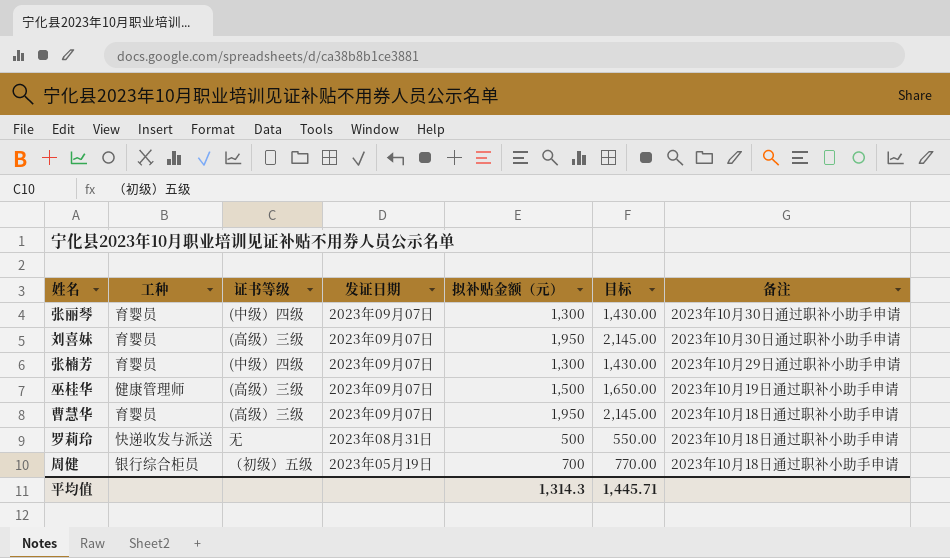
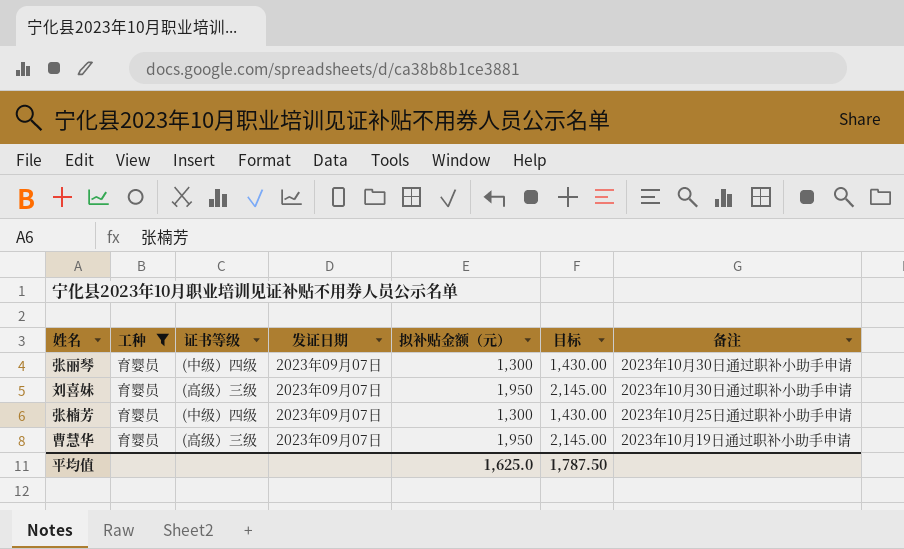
filter: none -> 工种 = 育婴员
张楠芳 | 备注: 2023年10月29日通过职补小助手申请 -> 2023年10月25日通过职补小助手申请
曹慧华 | 备注: 2023年10月18日通过职补小助手申请 -> 2023年10月19日通过职补小助手申请
平均值 | 拟补贴金额（元）: 1,314.3 -> 1,625.0
平均值 | 目标: 1,445.71 -> 1,787.50

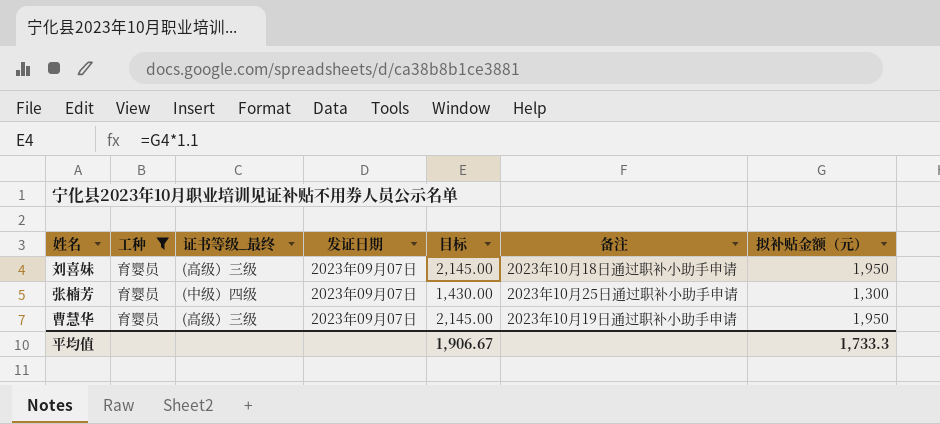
column name: 证书等级 -> 证书等级_最终
column 拟补贴金额（元） | position: 5 -> 7
row 张丽琴: 育婴员 | (中级）四级 | 2023年09月07日 | 1,300 | 1,430.00 | 2023年10月30日通过职补小助手申请 -> none
刘喜妹 | 备注: 2023年10月30日通过职补小助手申请 -> 2023年10月18日通过职补小助手申请
平均值 | 目标: 1,787.50 -> 1,906.67
平均值 | 拟补贴金额（元）: 1,625.0 -> 1,733.3

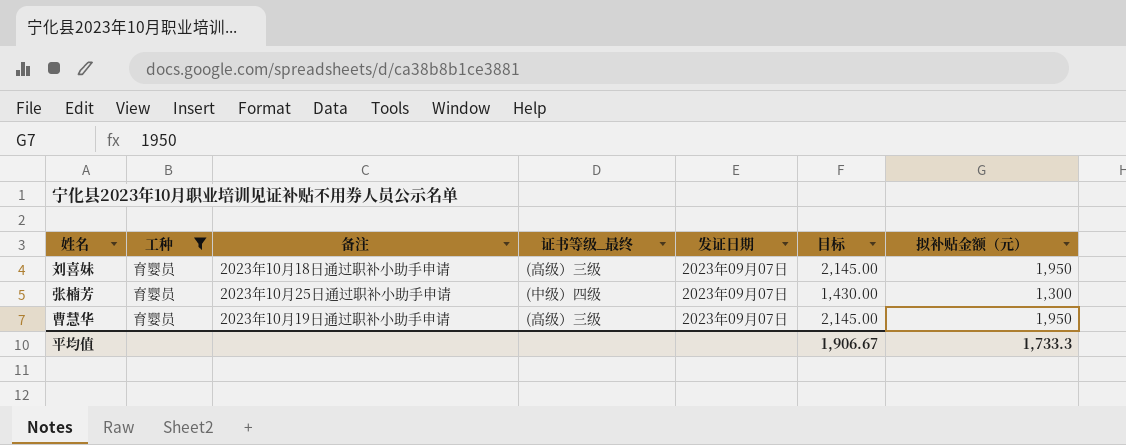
column 备注 | position: 6 -> 3

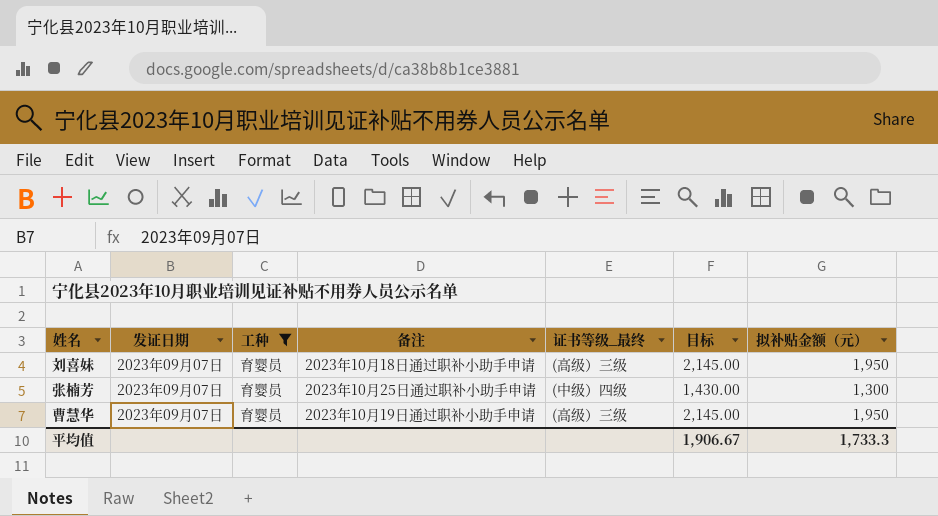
column 发证日期 | position: 5 -> 2

